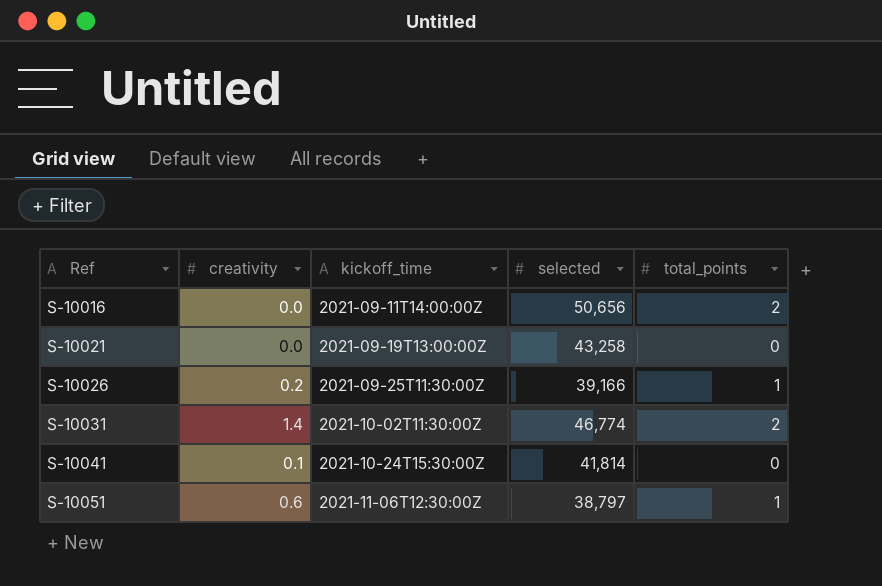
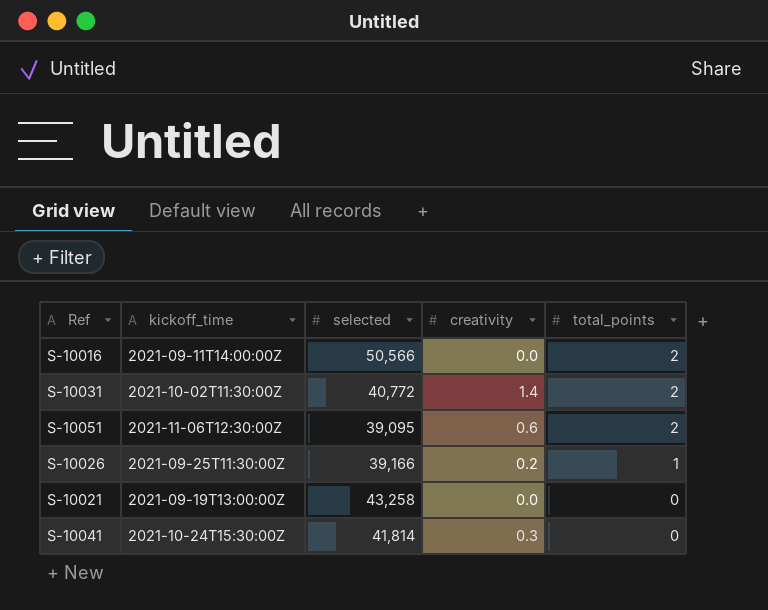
row order: Ref ascending -> total_points descending
column creativity | position: 2 -> 4
S-10016 | selected: 50,656 -> 50,566
S-10031 | selected: 46,774 -> 40,772
S-10051 | selected: 38,797 -> 39,095
S-10051 | total_points: 1 -> 2
S-10041 | creativity: 0.1 -> 0.3

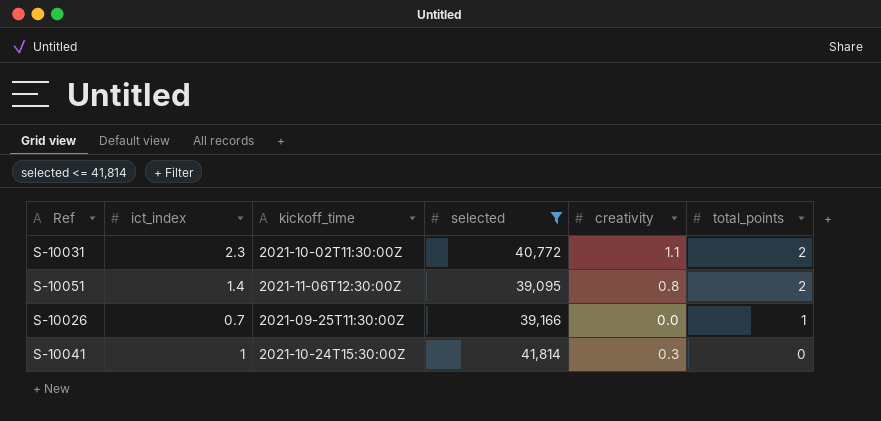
filter: none -> selected <= 41,814
column ict_index | position: none -> 2
S-10031 | creativity: 1.4 -> 1.1
S-10051 | creativity: 0.6 -> 0.8
S-10026 | creativity: 0.2 -> 0.0

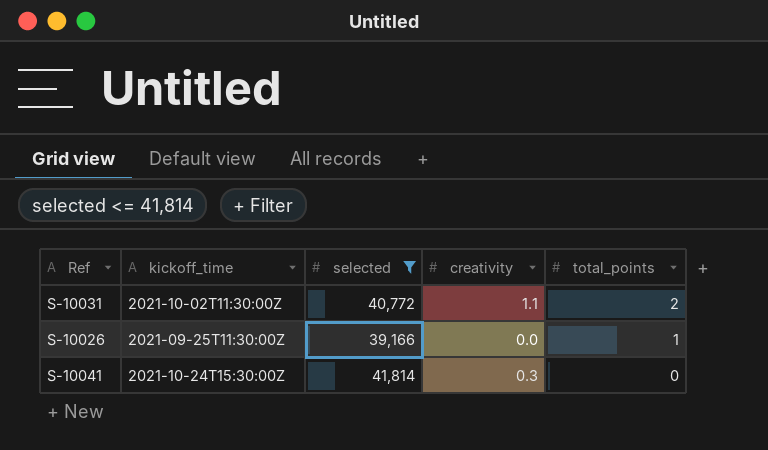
column ict_index | position: 2 -> none
row S-10051: 1.4 | 2021-11-06T12:30:00Z | 39,095 | 0.8 | 2 -> none

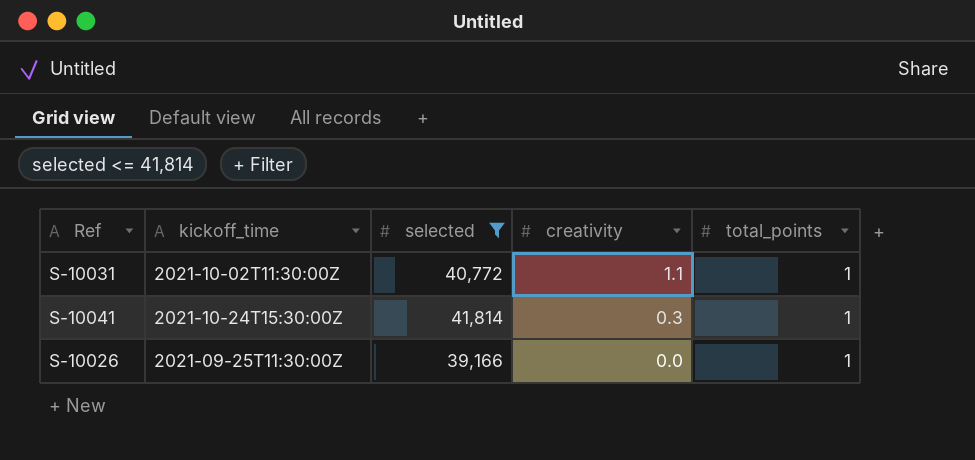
row order: total_points descending -> creativity descending
S-10031 | total_points: 2 -> 1
S-10041 | total_points: 0 -> 1

